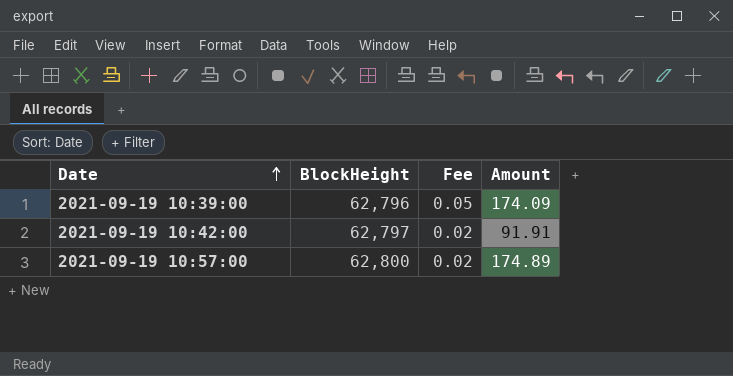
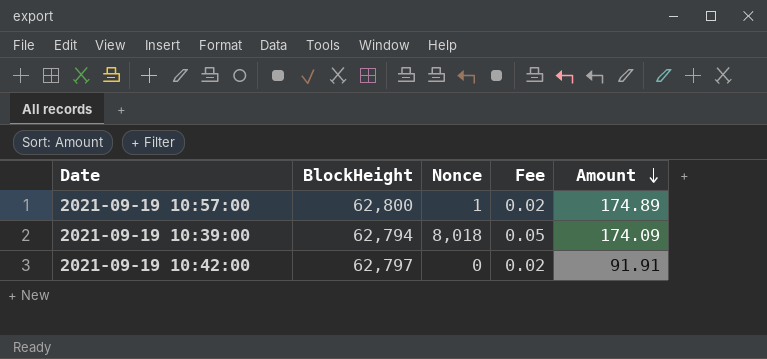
row order: Date ascending -> Amount descending
column Nonce | position: none -> 3
2021-09-19 10:39:00 | BlockHeight: 62,796 -> 62,794

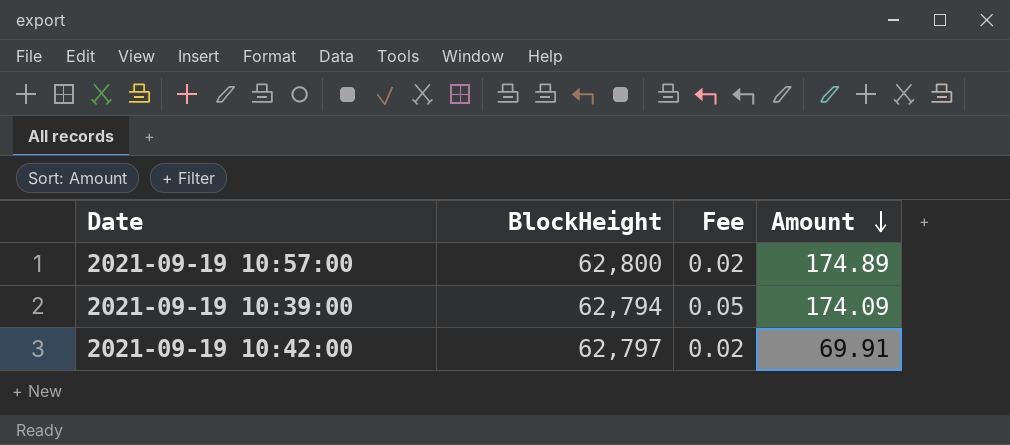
column Nonce | position: 3 -> none
2021-09-19 10:42:00 | Amount: 91.91 -> 69.91

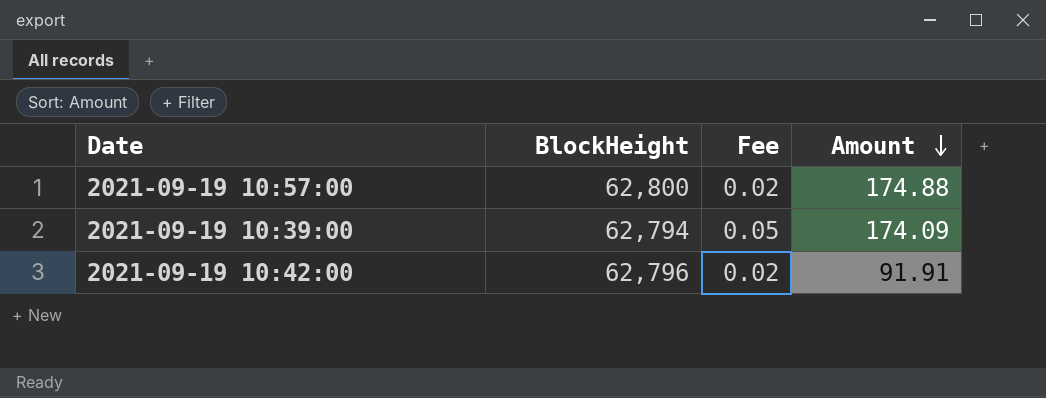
2021-09-19 10:57:00 | Amount: 174.89 -> 174.88
2021-09-19 10:42:00 | BlockHeight: 62,797 -> 62,796
2021-09-19 10:42:00 | Amount: 69.91 -> 91.91

